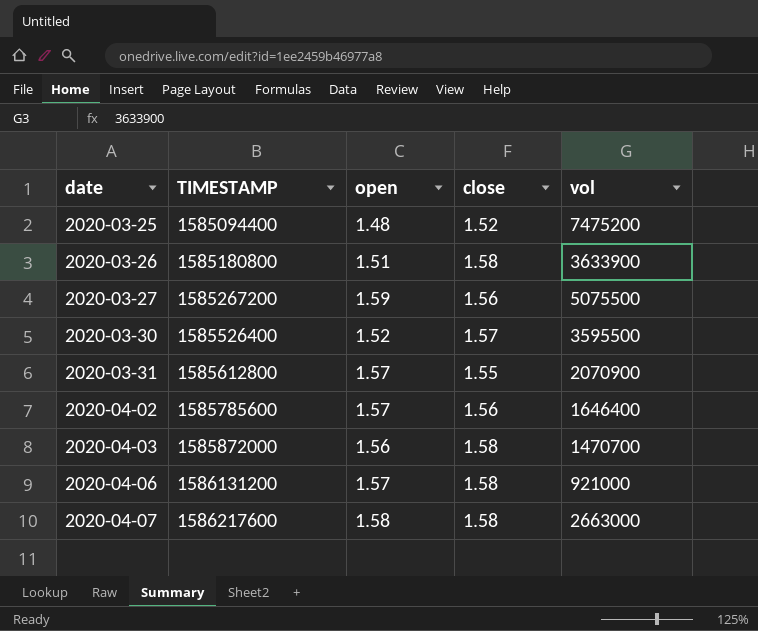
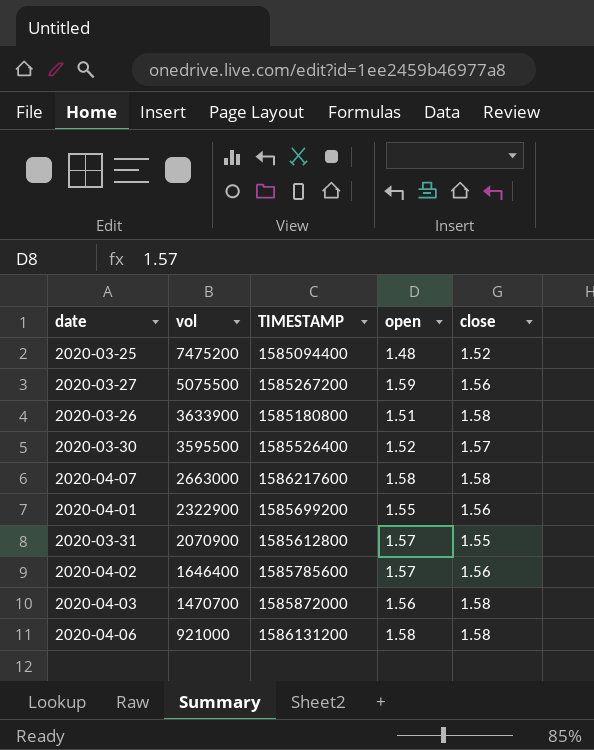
row order: date ascending -> vol descending
column vol | position: 5 -> 2
row 2020-04-01: none -> 2322900 | 1585699200 | 1.55 | 1.56
2020-04-06 | open: 1.57 -> 1.58

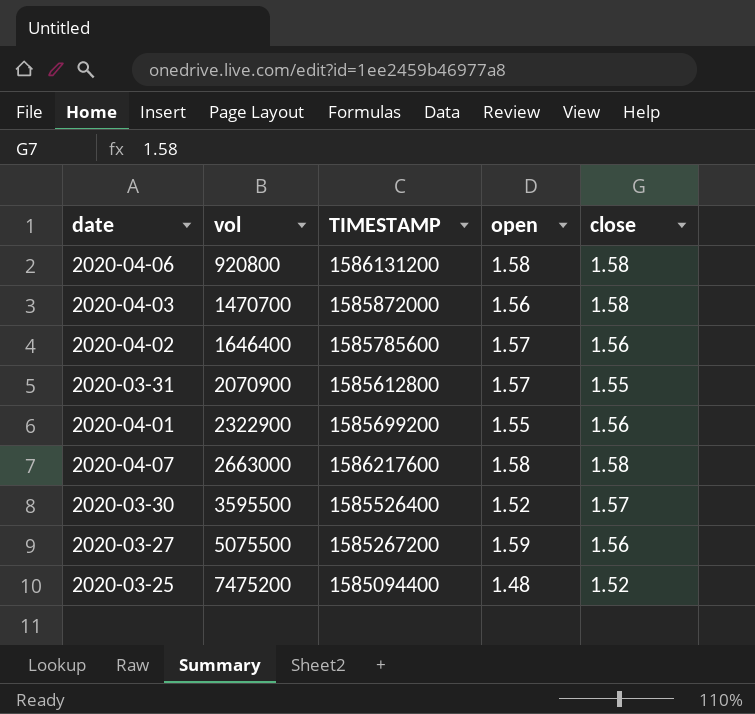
row order: vol descending -> vol ascending
row 2020-03-26: 3633900 | 1585180800 | 1.51 | 1.58 -> none
2020-04-06 | vol: 921000 -> 920800

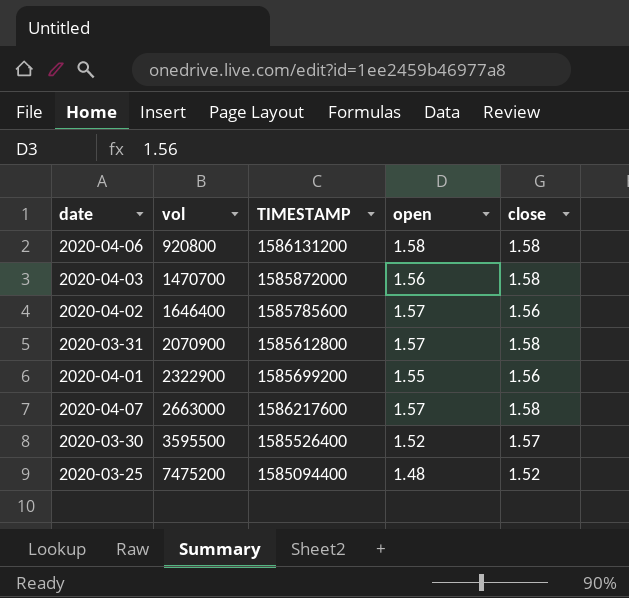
row 2020-03-27: 5075500 | 1585267200 | 1.59 | 1.56 -> none
2020-03-31 | close: 1.55 -> 1.58
2020-04-07 | open: 1.58 -> 1.57

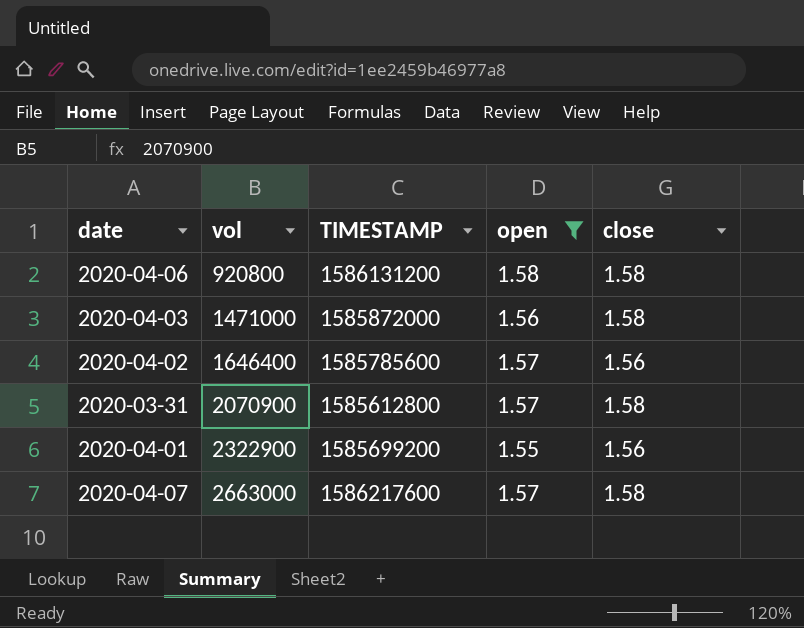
filter: none -> open >= 1.55
2020-04-03 | vol: 1470700 -> 1471000

